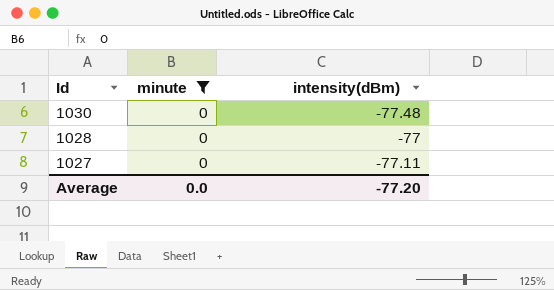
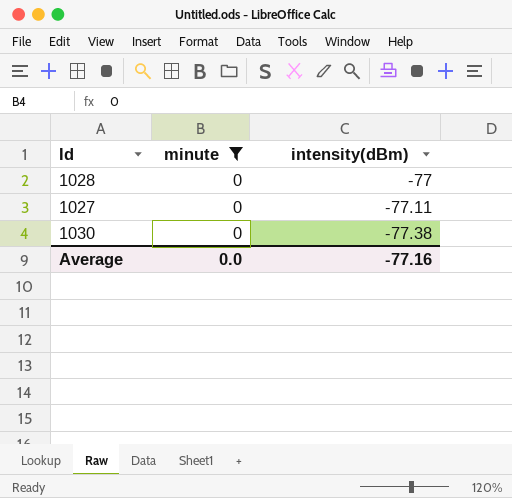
row order: Id descending -> intensity(dBm) descending
1030 | intensity(dBm): -77.48 -> -77.38
Average | intensity(dBm): -77.20 -> -77.16

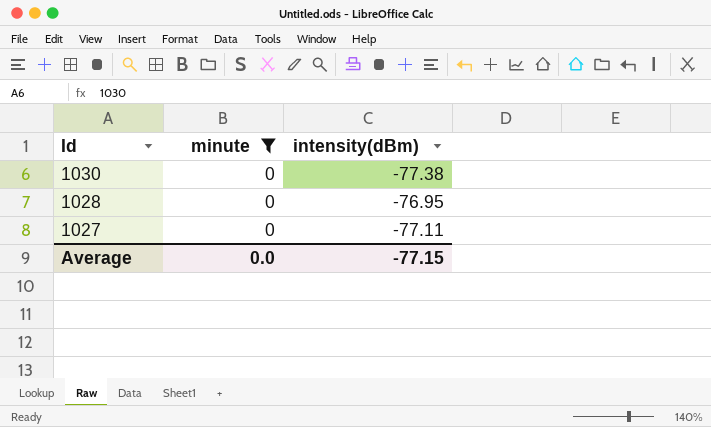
row order: intensity(dBm) descending -> Id descending
1028 | intensity(dBm): -77 -> -76.95
Average | intensity(dBm): -77.16 -> -77.15

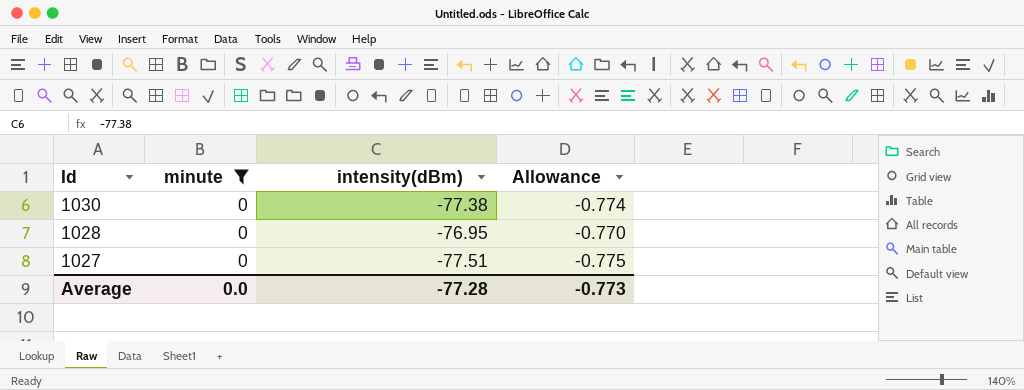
column Allowance | formula: none -> [intensity(dBm)] * 0.01
1027 | intensity(dBm): -77.11 -> -77.51
Average | intensity(dBm): -77.15 -> -77.28

